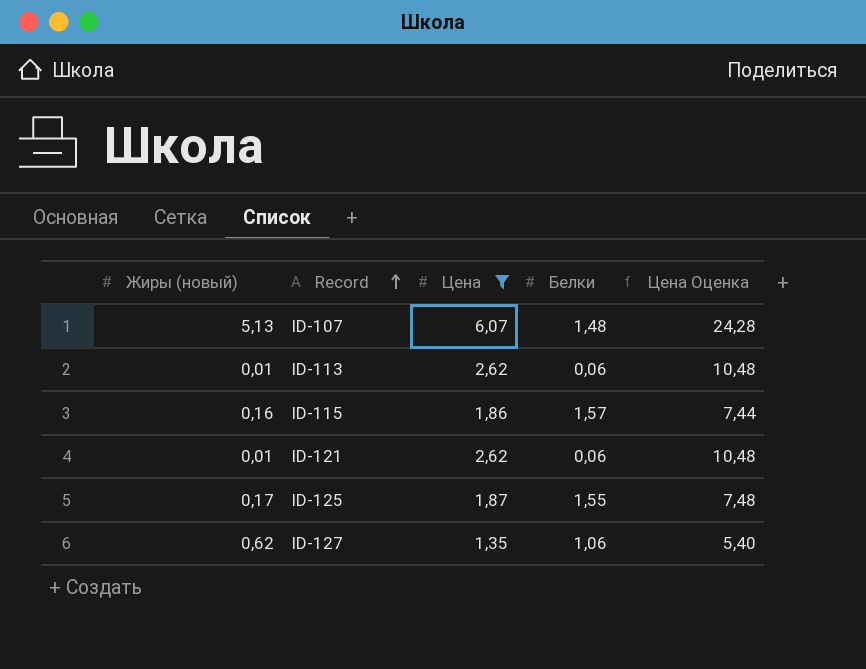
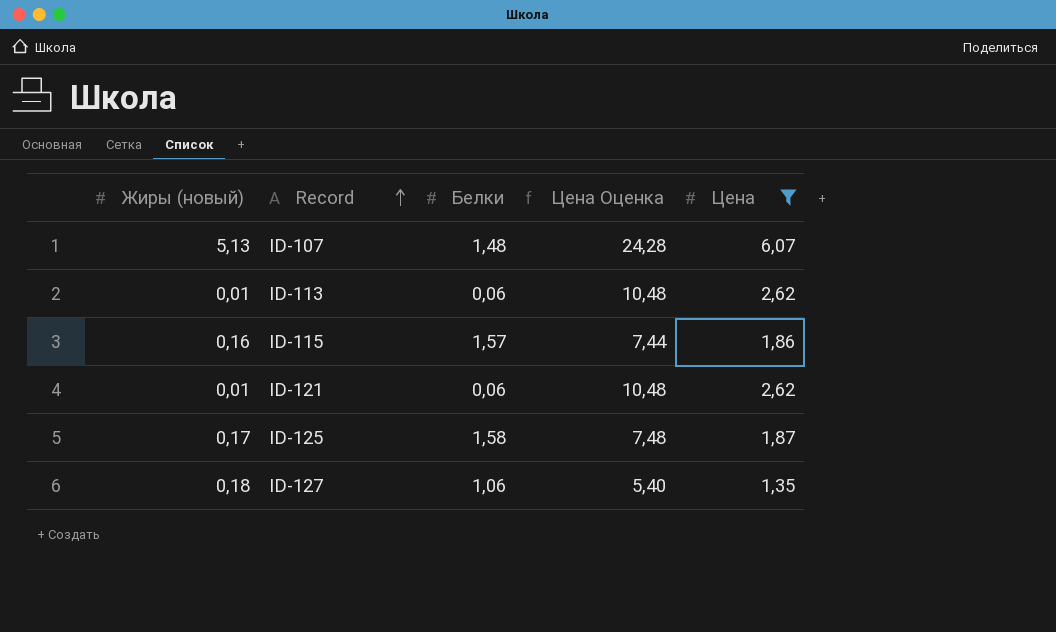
column Цена | position: 3 -> 5
ID-125 | Белки: 1,55 -> 1,58
ID-127 | Жиры (новый): 0,62 -> 0,18

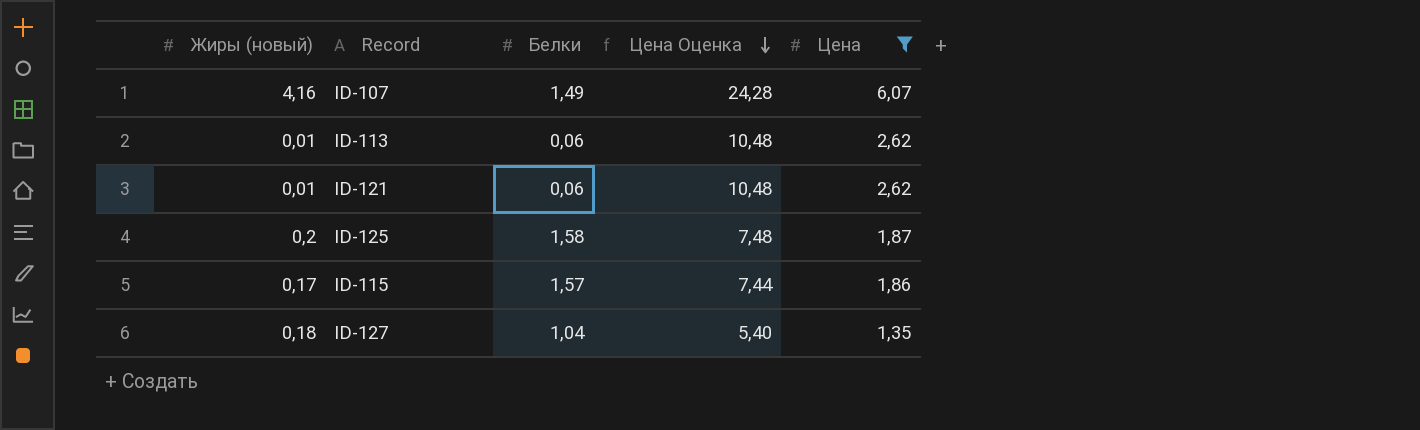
row order: Record ascending -> Цена Оценка descending
ID-107 | Жиры (новый): 5,13 -> 4,16
ID-107 | Белки: 1,48 -> 1,49
ID-125 | Жиры (новый): 0,17 -> 0,2
ID-115 | Жиры (новый): 0,16 -> 0,17
ID-127 | Белки: 1,06 -> 1,04

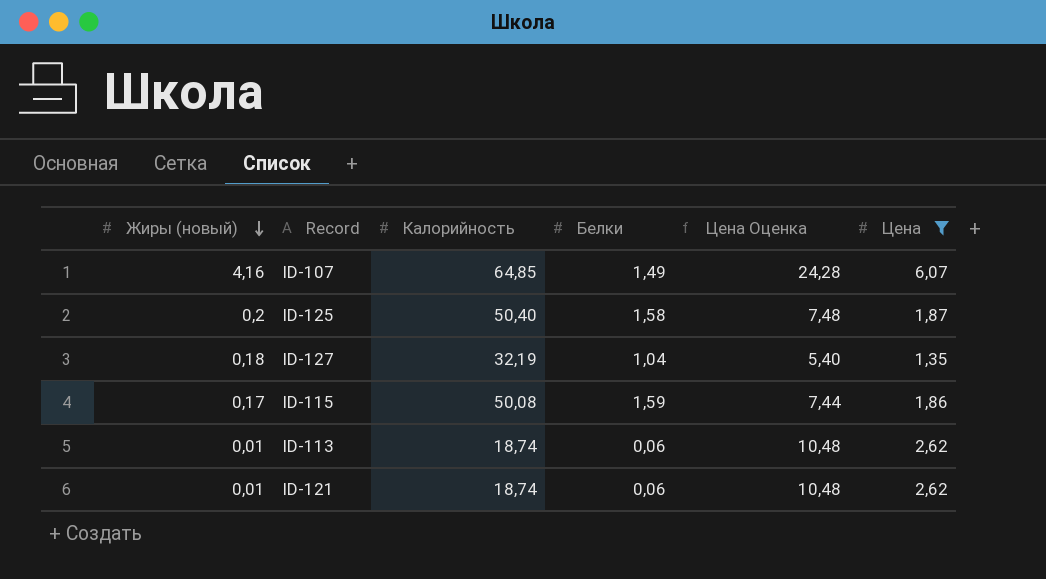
row order: Цена Оценка descending -> Жиры (новый) descending
column Калорийность | position: none -> 3
ID-115 | Белки: 1,57 -> 1,59

